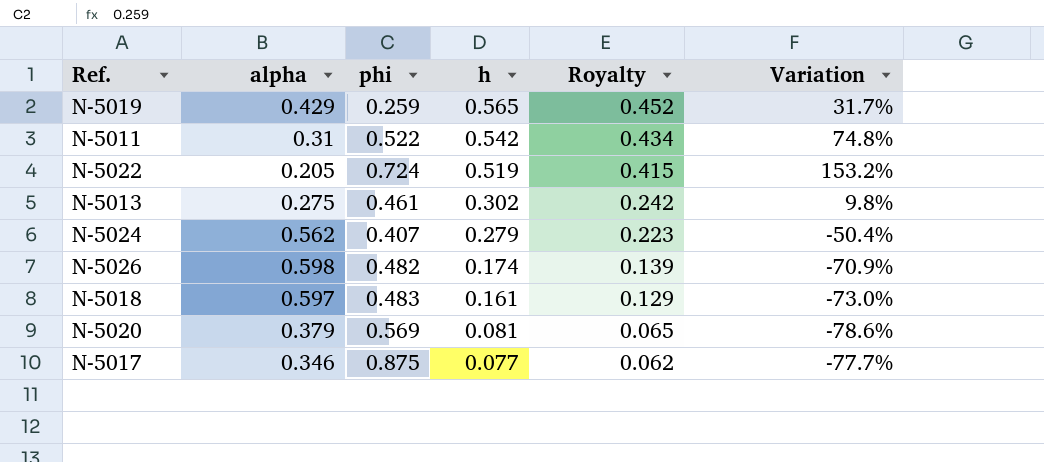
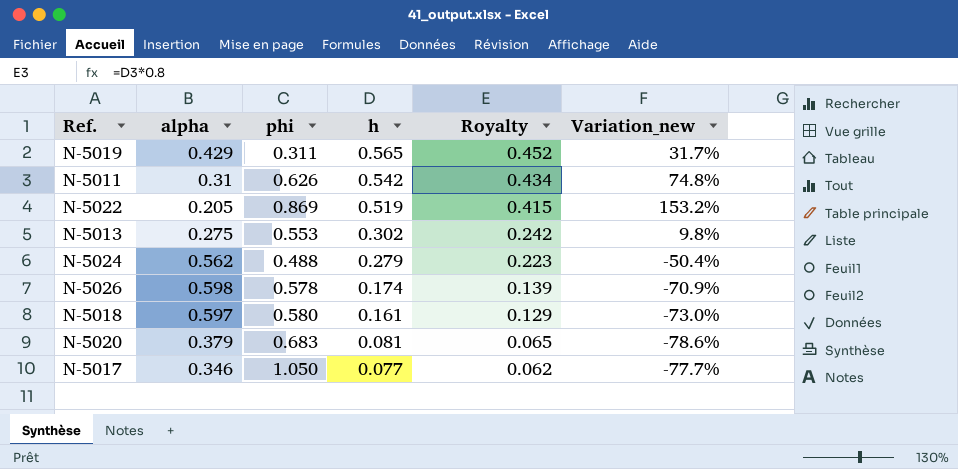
column name: Variation -> Variation_new
N-5019 | phi: 0.259 -> 0.311
N-5011 | phi: 0.522 -> 0.626
N-5022 | phi: 0.724 -> 0.869
N-5013 | phi: 0.461 -> 0.553
N-5024 | phi: 0.407 -> 0.488
N-5026 | phi: 0.482 -> 0.578
N-5018 | phi: 0.483 -> 0.580
N-5020 | phi: 0.569 -> 0.683
N-5017 | phi: 0.875 -> 1.050

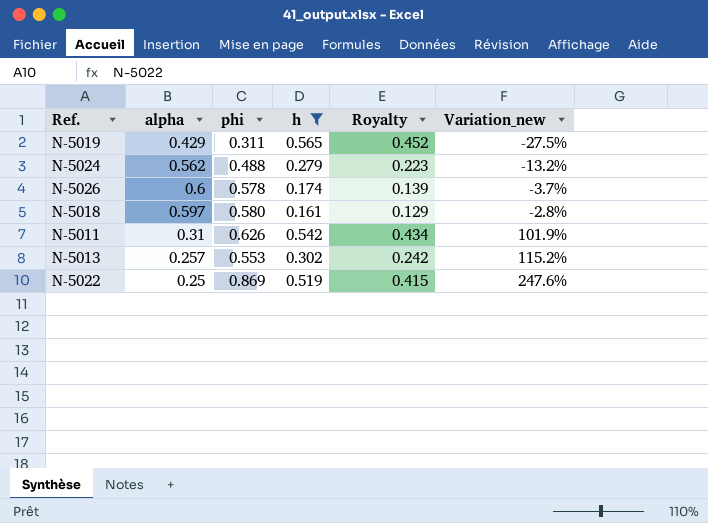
filter: none -> h >= 0.161
row order: h descending -> Variation_new ascending
column Variation_new | formula: ([h] - [alpha]) / [alpha] -> ([phi] - [alpha]) / [alpha]
N-5026 | alpha: 0.598 -> 0.6
N-5013 | alpha: 0.275 -> 0.257
N-5022 | alpha: 0.205 -> 0.25

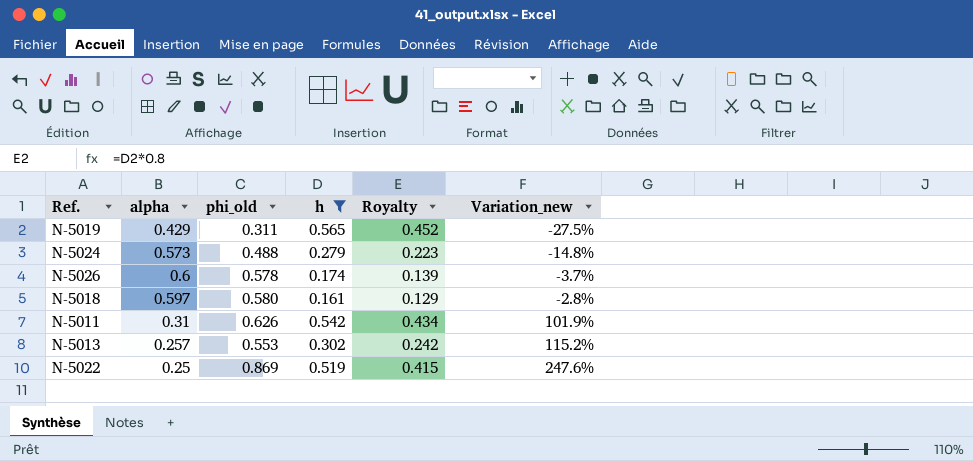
column name: phi -> phi_old
N-5024 | alpha: 0.562 -> 0.573
N-5024 | Variation_new: -13.2% -> -14.8%

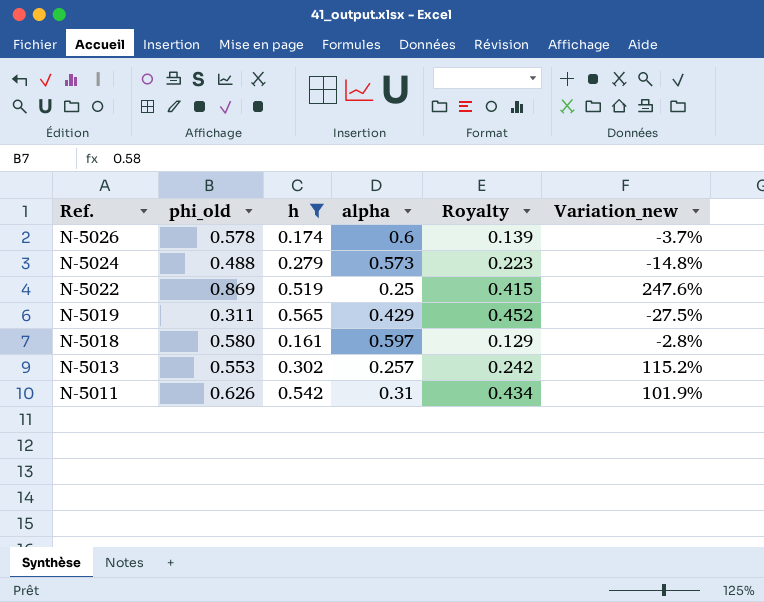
row order: Variation_new ascending -> Ref. descending
column alpha | position: 2 -> 4

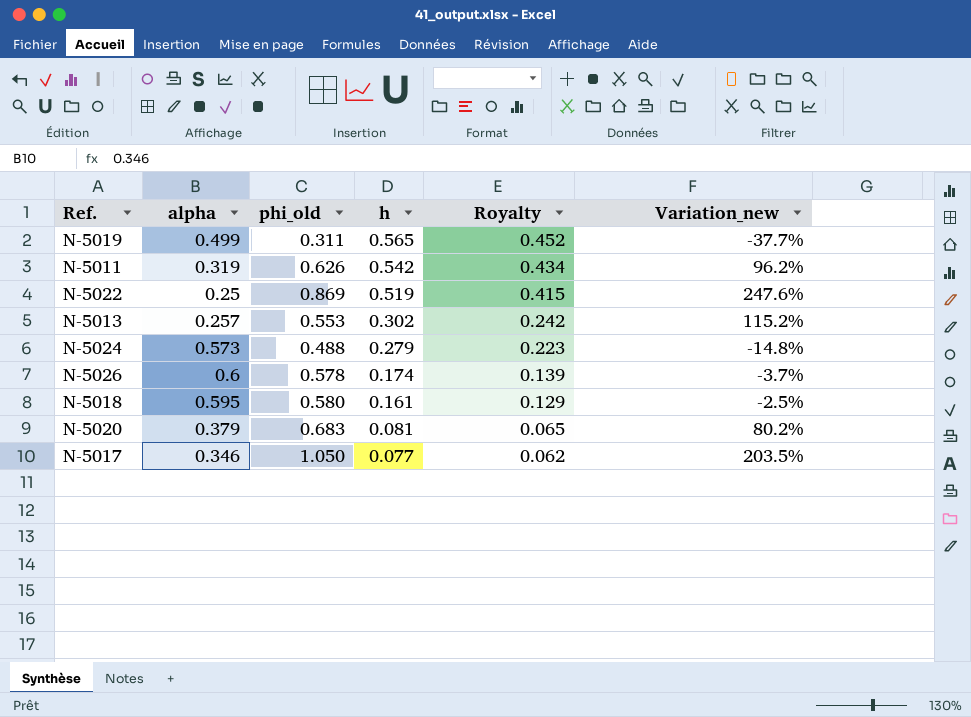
filter: h >= 0.161 -> none
row order: Ref. descending -> h descending
column alpha | position: 4 -> 2
N-5019 | alpha: 0.429 -> 0.499
N-5019 | Variation_new: -27.5% -> -37.7%
N-5011 | alpha: 0.31 -> 0.319
N-5011 | Variation_new: 101.9% -> 96.2%
N-5018 | alpha: 0.597 -> 0.595
N-5018 | Variation_new: -2.8% -> -2.5%

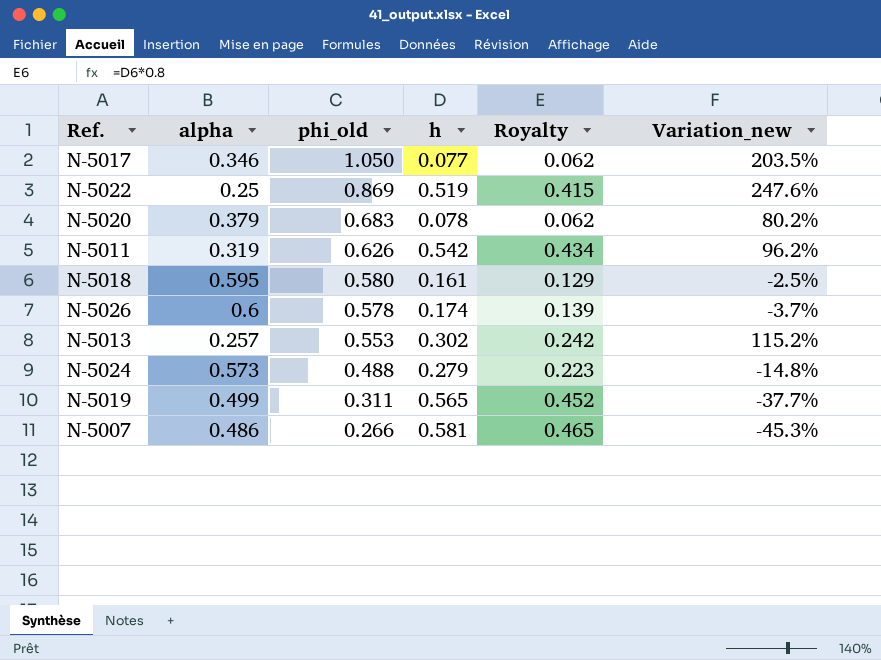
row order: h descending -> phi_old descending
N-5020 | h: 0.081 -> 0.078
N-5020 | Royalty: 0.065 -> 0.062
row N-5007: none -> 0.486 | 0.266 | 0.581 | 0.465 | -45.3%

